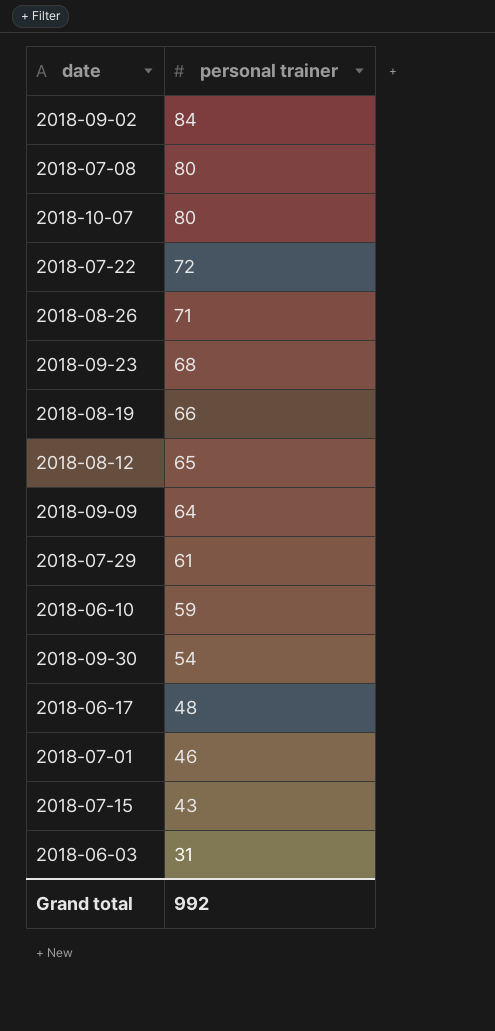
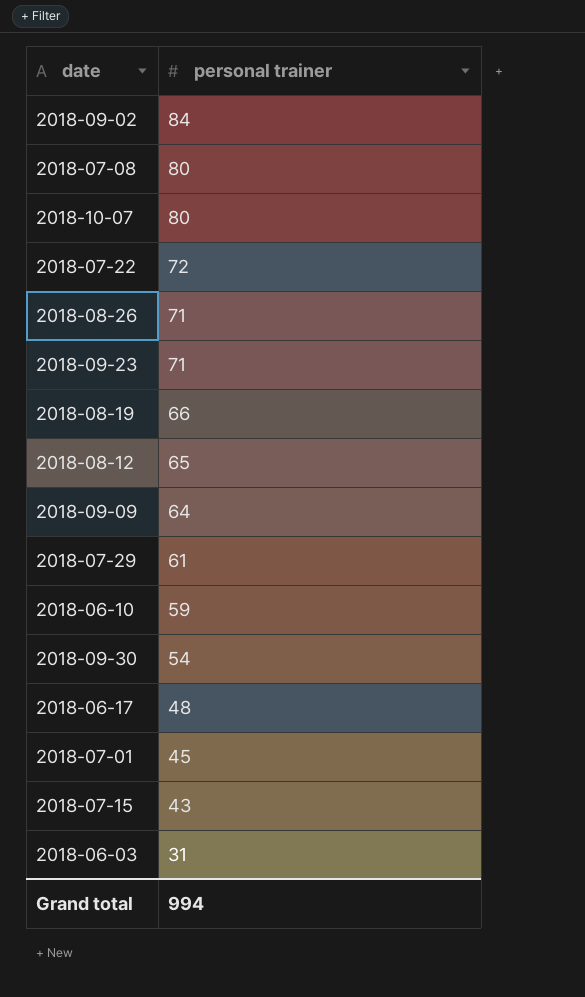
2018-09-23 | personal trainer: 68 -> 71
2018-07-01 | personal trainer: 46 -> 45
Grand total | personal trainer: 992 -> 994

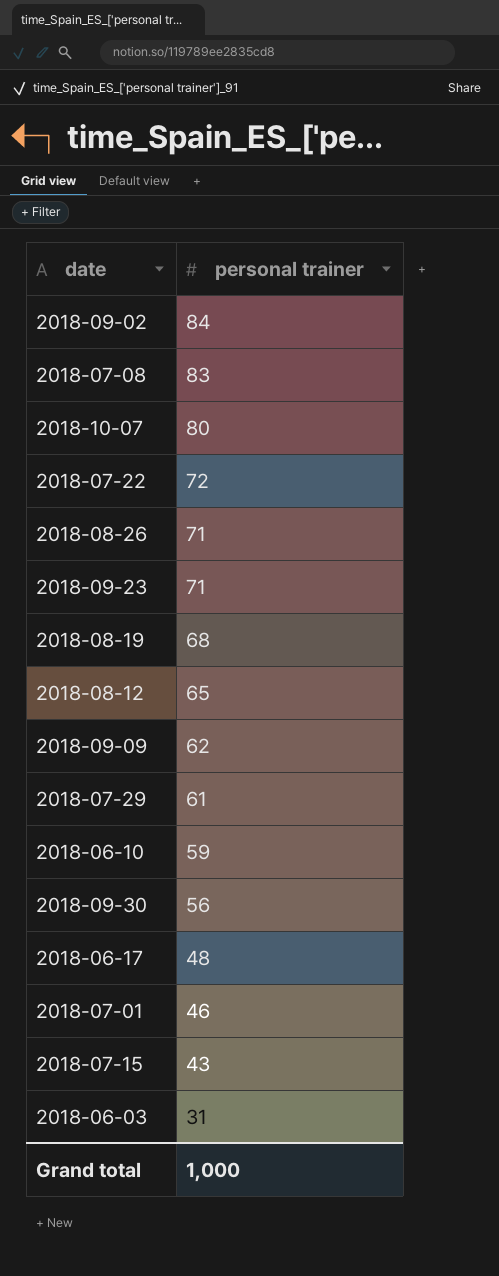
2018-07-08 | personal trainer: 80 -> 83
2018-08-19 | personal trainer: 66 -> 68
2018-09-09 | personal trainer: 64 -> 62
2018-09-30 | personal trainer: 54 -> 56
2018-07-01 | personal trainer: 45 -> 46
Grand total | personal trainer: 994 -> 1,000

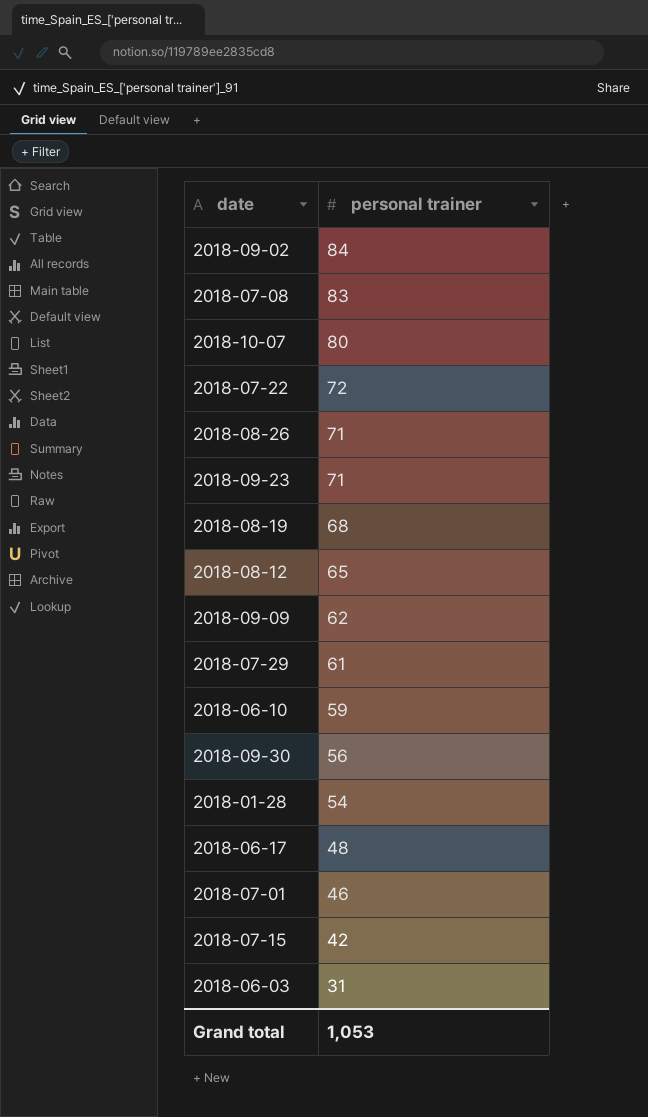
row 2018-01-28: none -> 54
2018-07-15 | personal trainer: 43 -> 42
Grand total | personal trainer: 1,000 -> 1,053

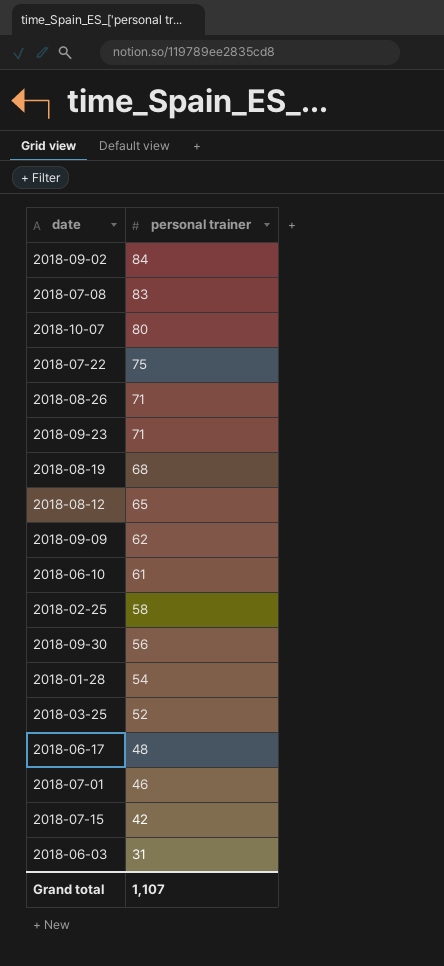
row 2018-07-29: 61 -> none
2018-07-22 | personal trainer: 72 -> 75
2018-06-10 | personal trainer: 59 -> 61
row 2018-02-25: none -> 58
row 2018-03-25: none -> 52
Grand total | personal trainer: 1,053 -> 1,107

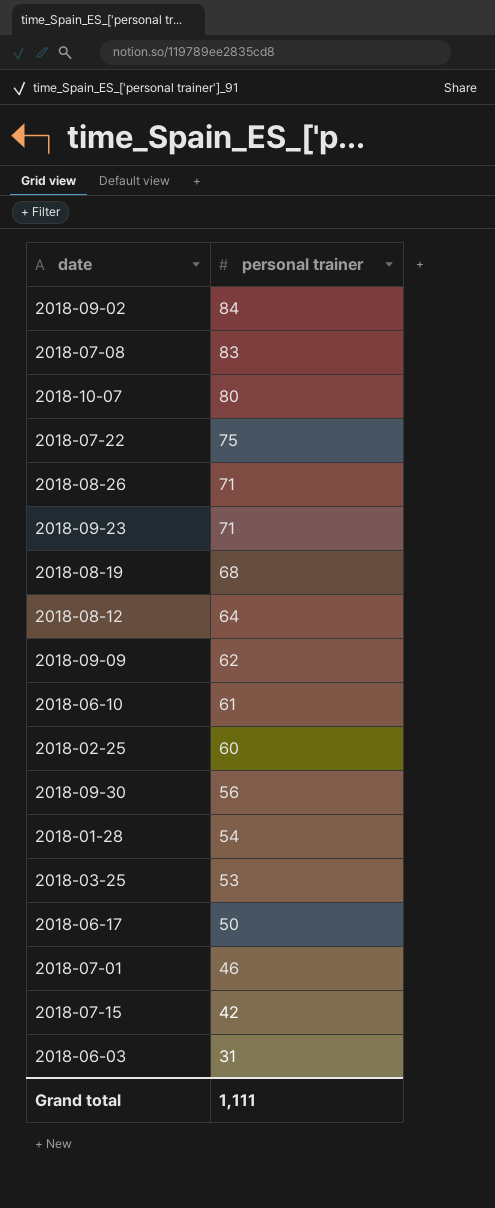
2018-08-12 | personal trainer: 65 -> 64
2018-02-25 | personal trainer: 58 -> 60
2018-03-25 | personal trainer: 52 -> 53
2018-06-17 | personal trainer: 48 -> 50
Grand total | personal trainer: 1,107 -> 1,111

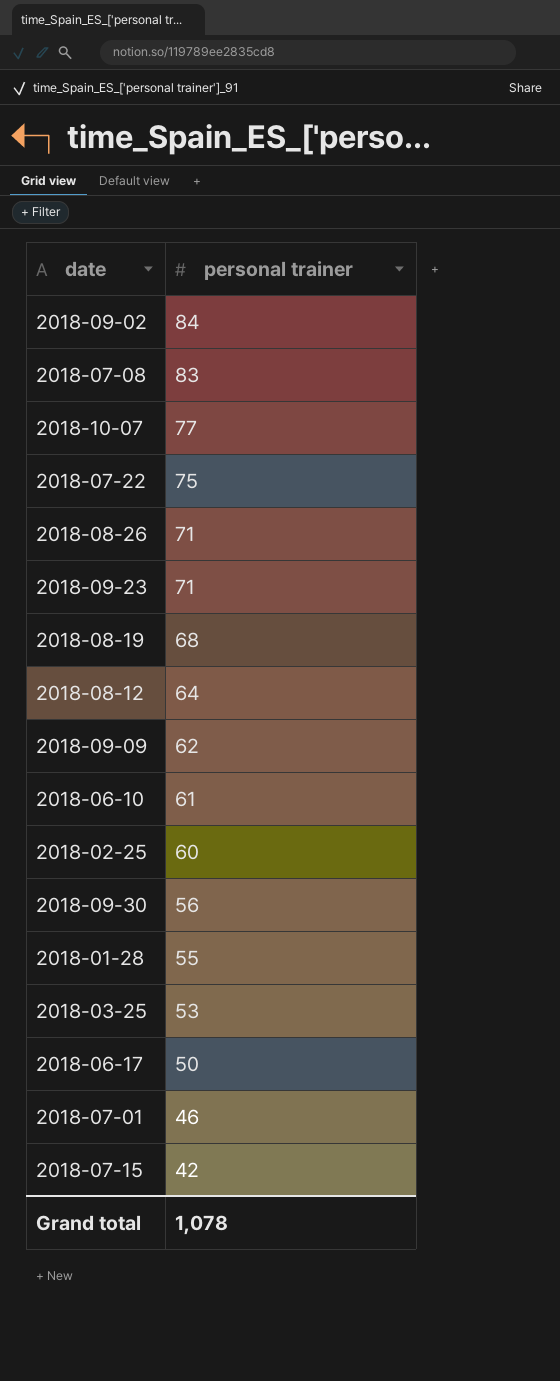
row 2018-06-03: 31 -> none
2018-10-07 | personal trainer: 80 -> 77
2018-01-28 | personal trainer: 54 -> 55
Grand total | personal trainer: 1,111 -> 1,078

